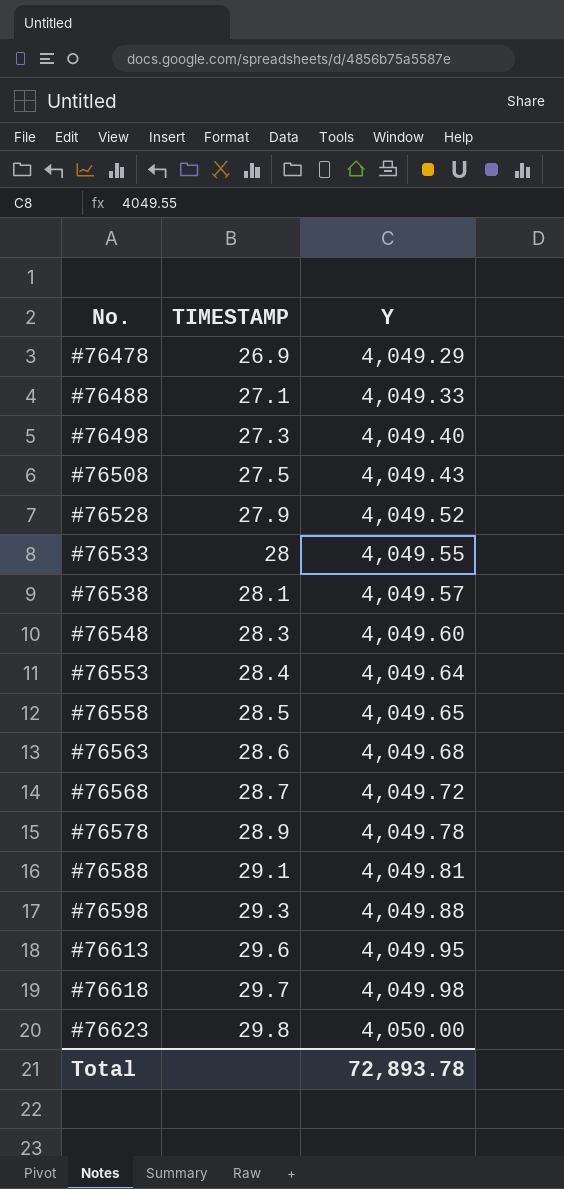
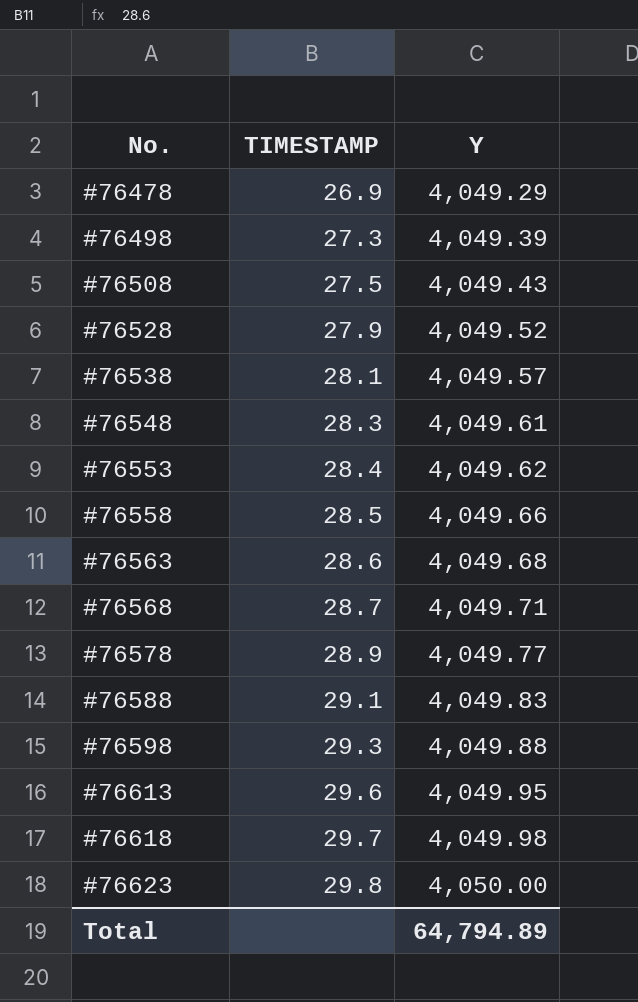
row #76488: 27.1 | 4,049.33 -> none
row #76533: 28 | 4,049.55 -> none
#76498 | Y: 4,049.40 -> 4,049.39
#76548 | Y: 4,049.60 -> 4,049.61
#76553 | Y: 4,049.64 -> 4,049.62
#76558 | Y: 4,049.65 -> 4,049.66
#76568 | Y: 4,049.72 -> 4,049.71
#76578 | Y: 4,049.78 -> 4,049.77
#76588 | Y: 4,049.81 -> 4,049.83
Total | Y: 72,893.78 -> 64,794.89

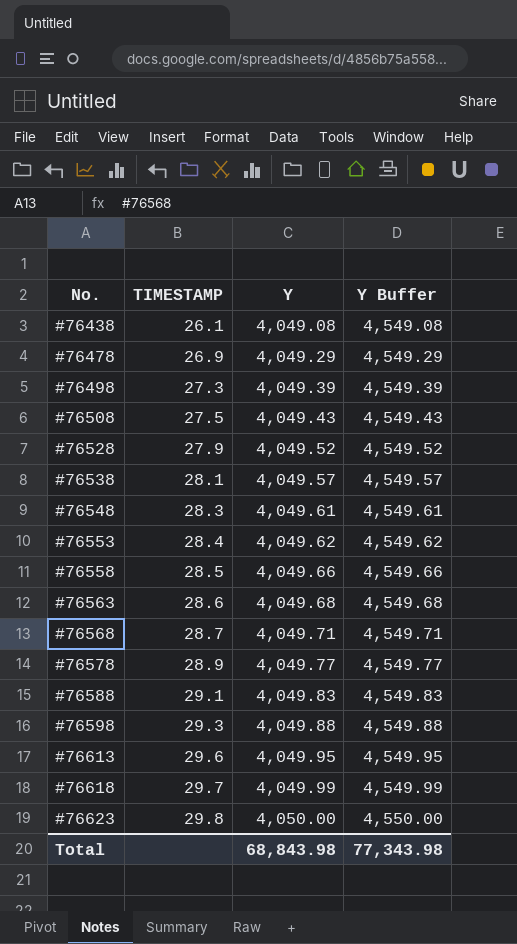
column Y Buffer | formula: none -> [Y] + 500
row #76438: none -> 26.1 | 4,049.08 | 4,549.08
#76618 | Y: 4,049.98 -> 4,049.99
Total | Y: 64,794.89 -> 68,843.98

